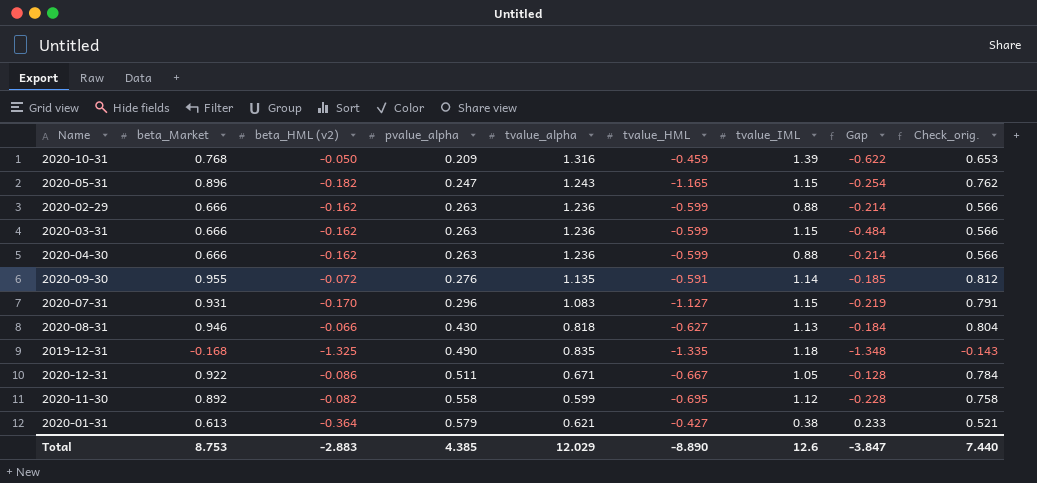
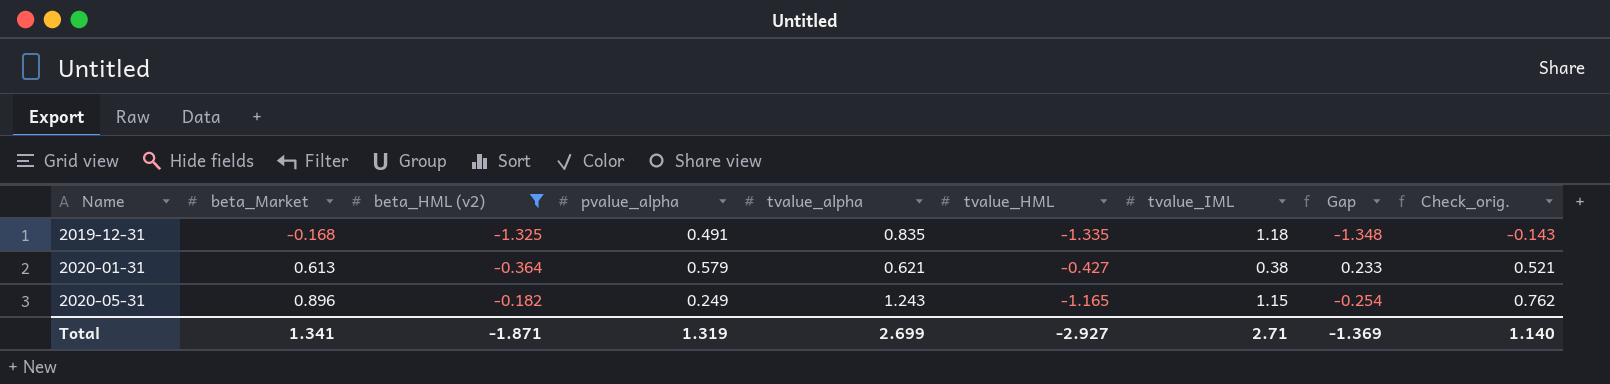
filter: none -> beta_HML (v2) <= -0.182
row order: pvalue_alpha ascending -> Name ascending
2019-12-31 | pvalue_alpha: 0.490 -> 0.491
2020-05-31 | pvalue_alpha: 0.247 -> 0.249
Total | beta_Market: 8.753 -> 1.341
Total | beta_HML (v2): -2.883 -> -1.871
Total | pvalue_alpha: 4.385 -> 1.319
Total | tvalue_alpha: 12.029 -> 2.699
Total | tvalue_HML: -8.890 -> -2.927
Total | tvalue_IML: 12.6 -> 2.71
Total | Gap: -3.847 -> -1.369
Total | Check_orig.: 7.440 -> 1.140

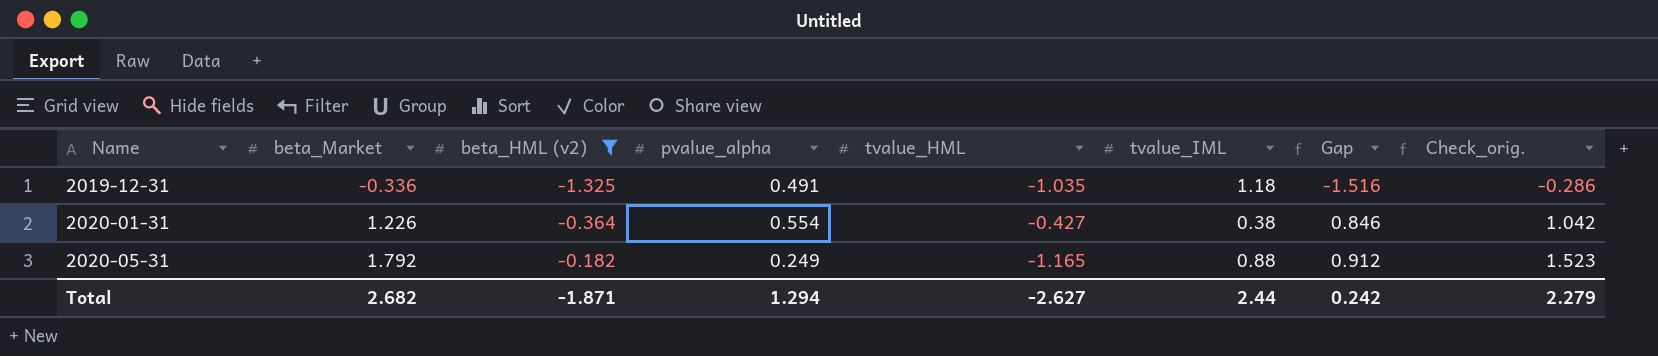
column tvalue_alpha | position: 5 -> none
2019-12-31 | beta_Market: -0.168 -> -0.336
2019-12-31 | tvalue_HML: -1.335 -> -1.035
2019-12-31 | Gap: -1.348 -> -1.516
2019-12-31 | Check_orig.: -0.143 -> -0.286
2020-01-31 | beta_Market: 0.613 -> 1.226
2020-01-31 | pvalue_alpha: 0.579 -> 0.554
2020-01-31 | Gap: 0.233 -> 0.846
2020-01-31 | Check_orig.: 0.521 -> 1.042
2020-05-31 | beta_Market: 0.896 -> 1.792
2020-05-31 | tvalue_IML: 1.15 -> 0.88
2020-05-31 | Gap: -0.254 -> 0.912
2020-05-31 | Check_orig.: 0.762 -> 1.523
Total | beta_Market: 1.341 -> 2.682
Total | pvalue_alpha: 1.319 -> 1.294
Total | tvalue_HML: -2.927 -> -2.627
Total | tvalue_IML: 2.71 -> 2.44
Total | Gap: -1.369 -> 0.242
Total | Check_orig.: 1.140 -> 2.279

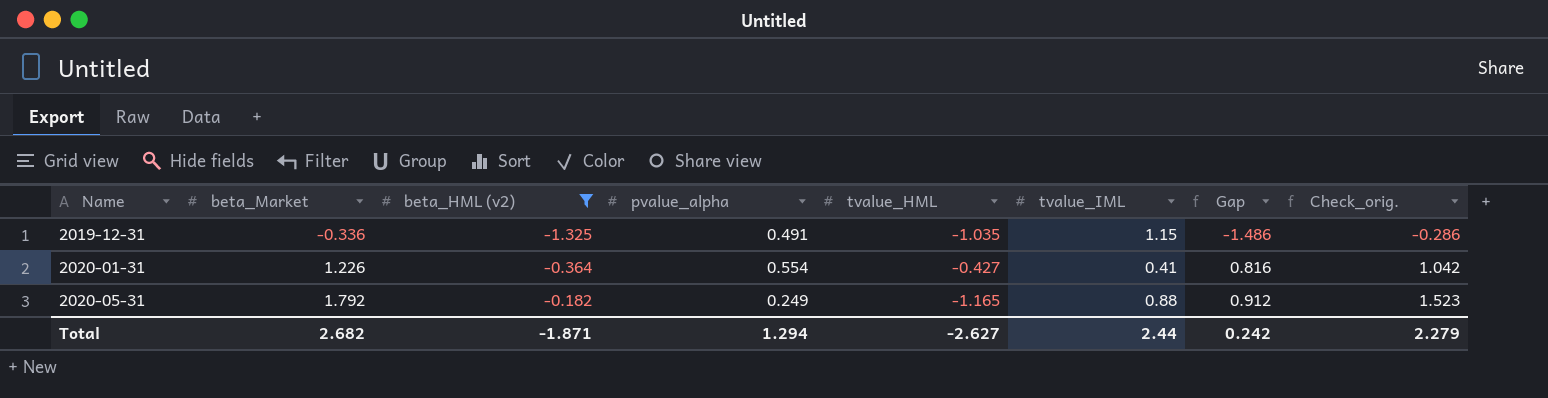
2019-12-31 | tvalue_IML: 1.18 -> 1.15
2019-12-31 | Gap: -1.516 -> -1.486
2020-01-31 | tvalue_IML: 0.38 -> 0.41
2020-01-31 | Gap: 0.846 -> 0.816

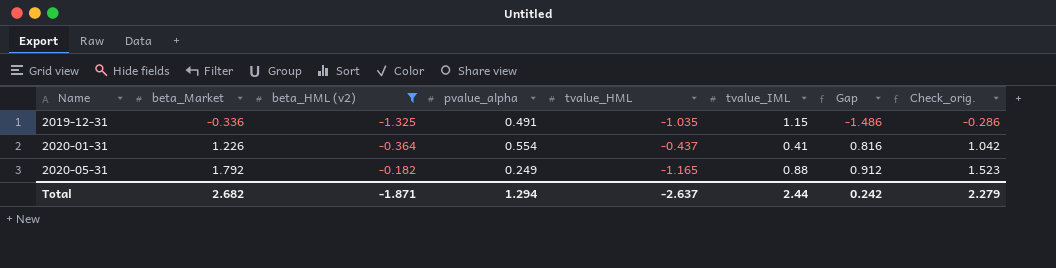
2020-01-31 | tvalue_HML: -0.427 -> -0.437
Total | tvalue_HML: -2.627 -> -2.637

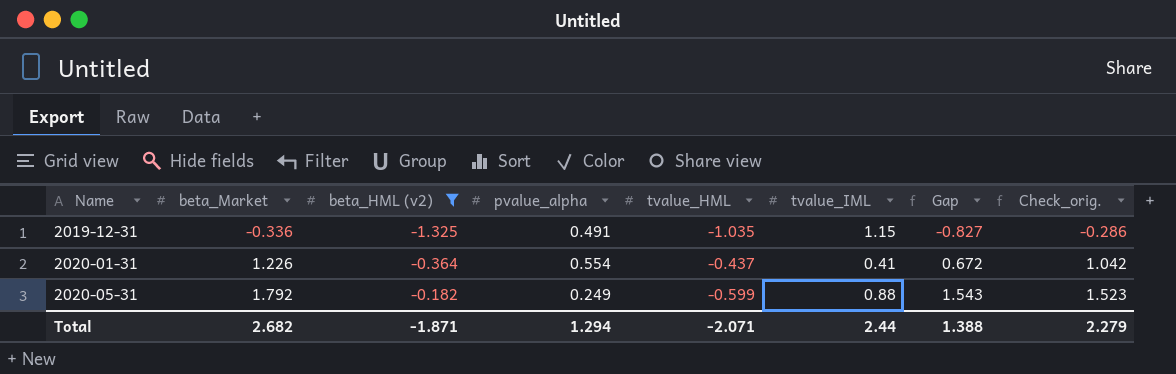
column Gap | formula: [beta_Market] - [tvalue_IML] -> [beta_Market] - [pvalue_alpha]
2020-05-31 | tvalue_HML: -1.165 -> -0.599
Total | tvalue_HML: -2.637 -> -2.071
Total | Gap: 0.242 -> 1.388

